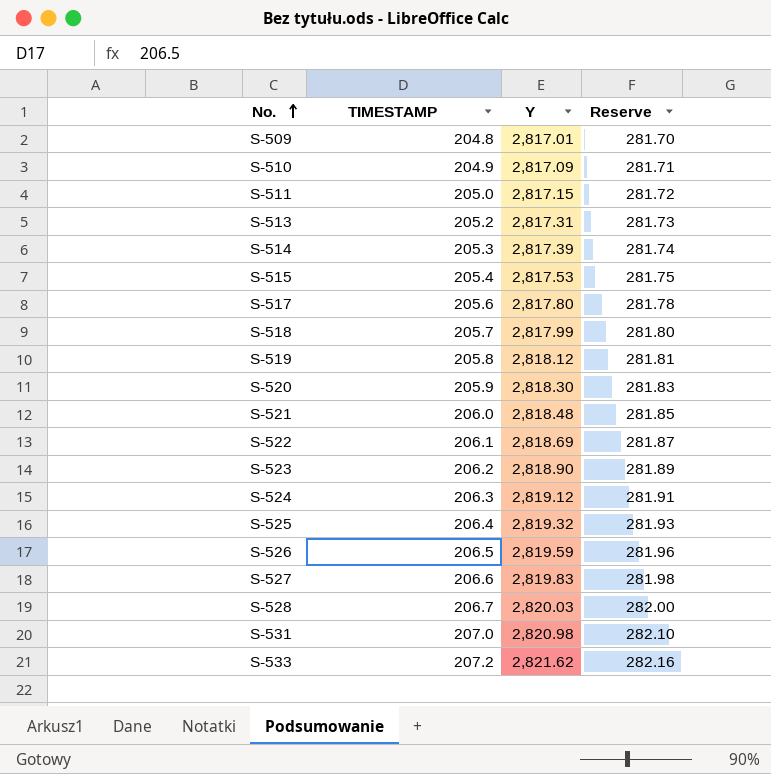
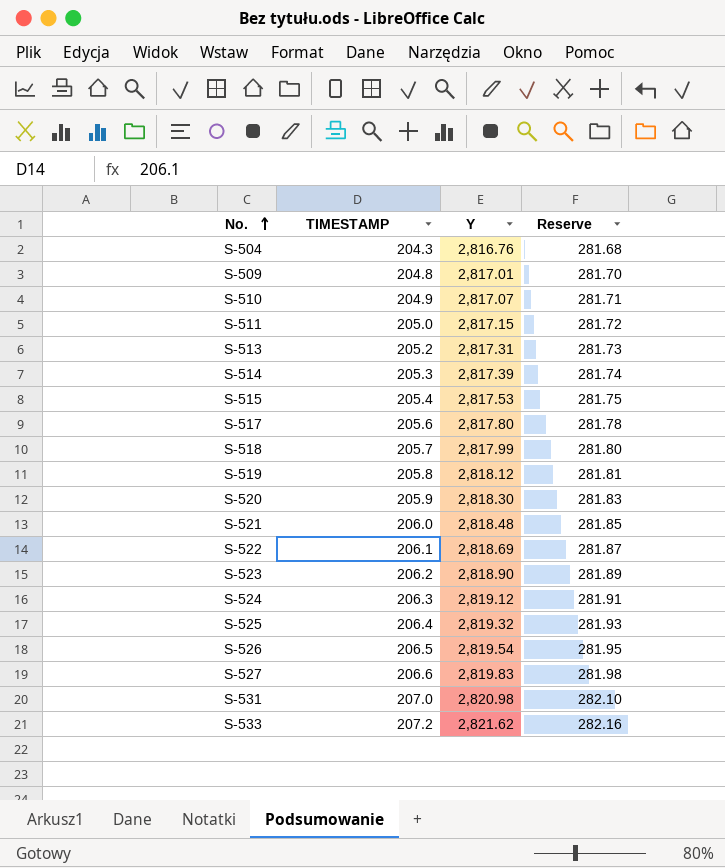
row S-528: 206.7 | 2,820.03 | 282.00 -> none
row S-504: none -> 204.3 | 2,816.76 | 281.68
S-510 | Y: 2,817.09 -> 2,817.07
S-526 | Y: 2,819.59 -> 2,819.54
S-526 | Reserve: 281.96 -> 281.95

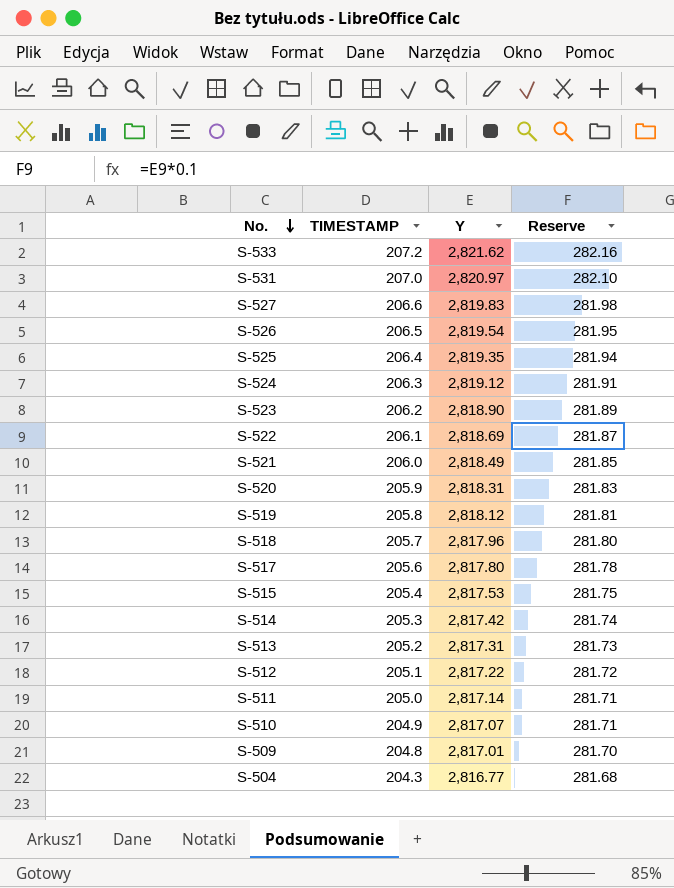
row order: No. ascending -> No. descending
S-531 | Y: 2,820.98 -> 2,820.97
S-525 | Y: 2,819.32 -> 2,819.35
S-525 | Reserve: 281.93 -> 281.94
S-521 | Y: 2,818.48 -> 2,818.49
S-520 | Y: 2,818.30 -> 2,818.31
S-518 | Y: 2,817.99 -> 2,817.96
S-514 | Y: 2,817.39 -> 2,817.42
row S-512: none -> 205.1 | 2,817.22 | 281.72
S-511 | Y: 2,817.15 -> 2,817.14
S-511 | Reserve: 281.72 -> 281.71
S-504 | Y: 2,816.76 -> 2,816.77

